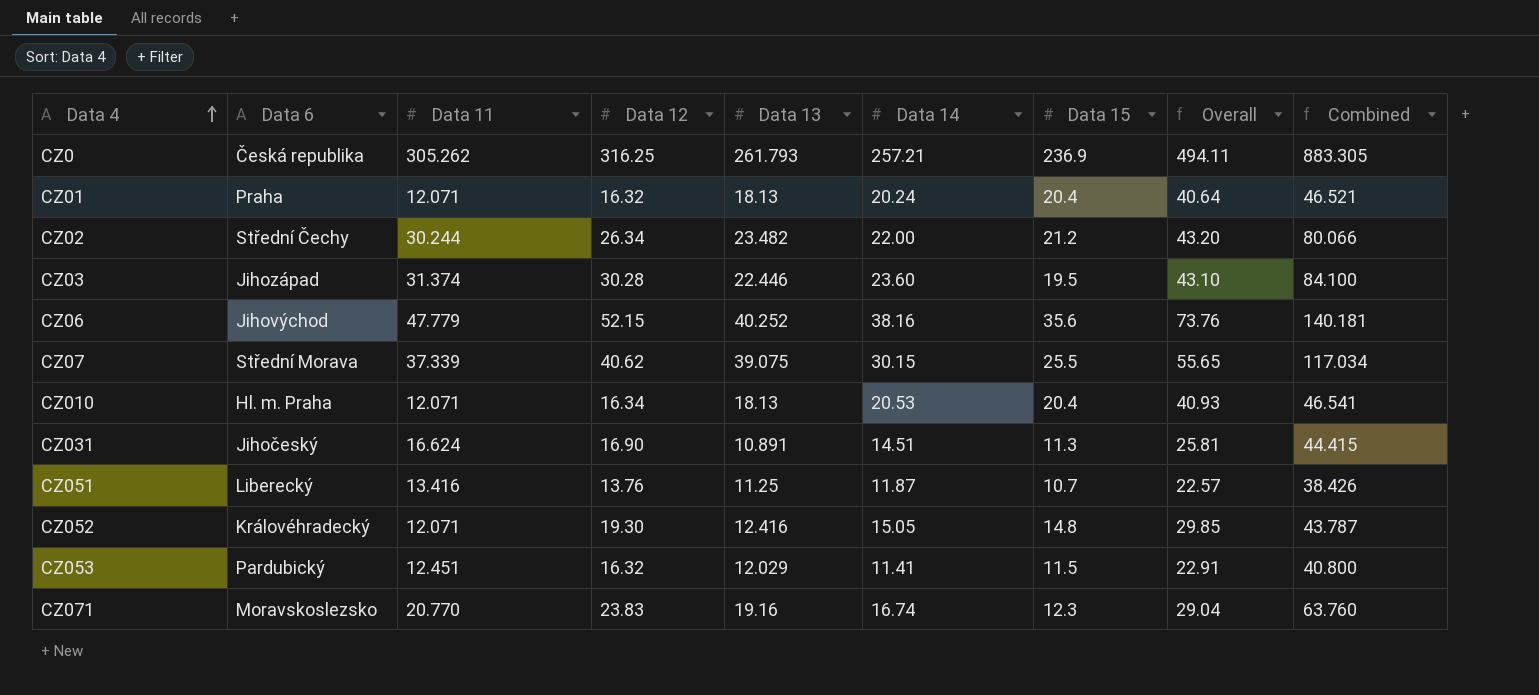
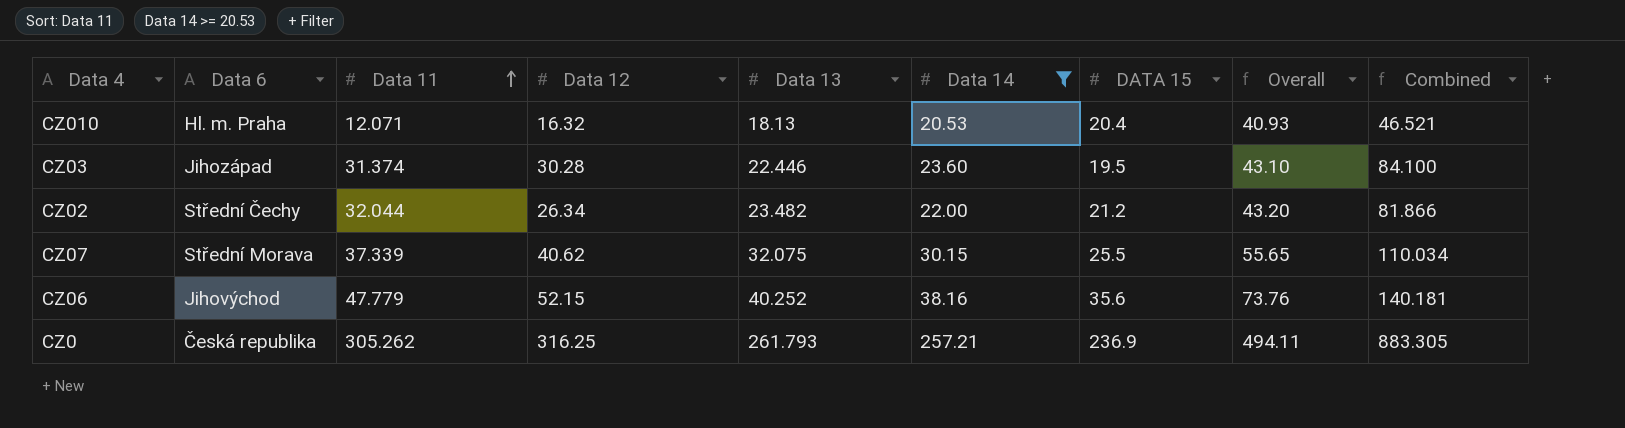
filter: none -> Data 14 >= 20.53
row order: Data 4 ascending -> Data 11 ascending
column name: Data 15 -> DATA 15
CZ010 | Data 12: 16.34 -> 16.32
CZ010 | Combined: 46.541 -> 46.521
CZ02 | Data 11: 30.244 -> 32.044
CZ02 | Combined: 80.066 -> 81.866
CZ07 | Data 13: 39.075 -> 32.075
CZ07 | Combined: 117.034 -> 110.034

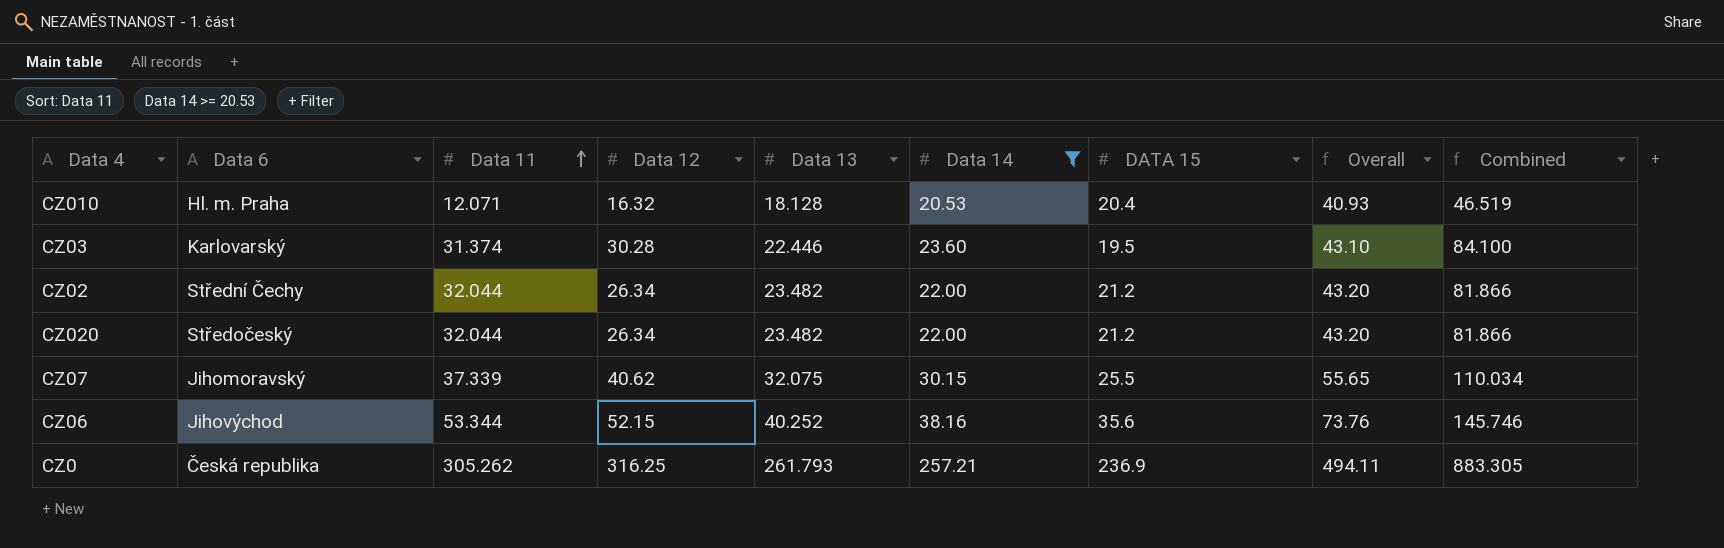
CZ010 | Data 13: 18.13 -> 18.128
CZ010 | Combined: 46.521 -> 46.519
CZ03 | Data 6: Jihozápad -> Karlovarský
row CZ020: none -> Středočeský | 32.044 | 26.34 | 23.482 | 22.00 | 21.2 | 43.20 | 81.866
CZ07 | Data 6: Střední Morava -> Jihomoravský
CZ06 | Data 11: 47.779 -> 53.344
CZ06 | Combined: 140.181 -> 145.746

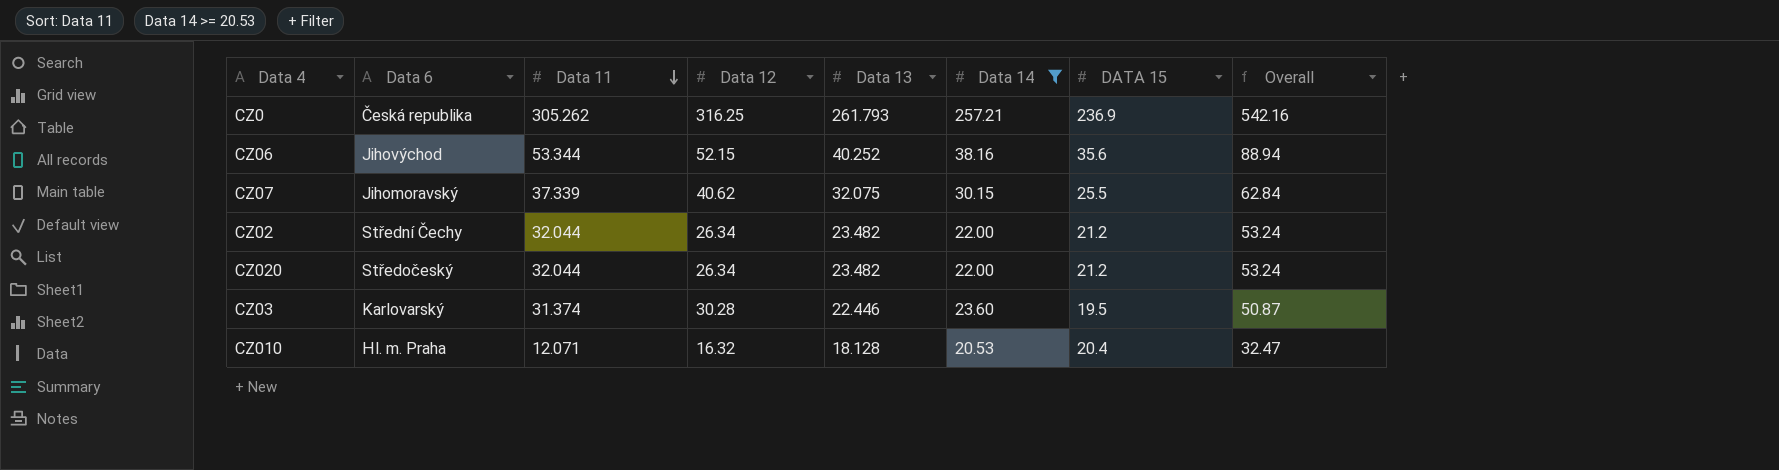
row order: Data 11 ascending -> Data 11 descending
column Combined | formula: [Data 11] + [Data 12] + [Data 13] -> none
column Overall | formula: [Data 14] + [DATA 15] -> [Data 11] + [DATA 15]

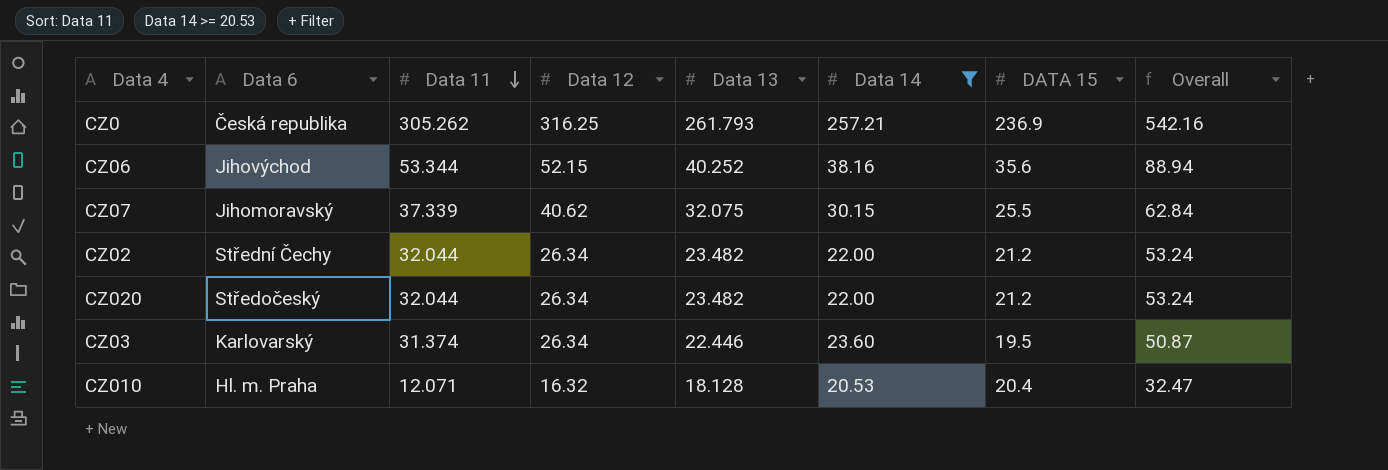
CZ03 | Data 12: 30.28 -> 26.34

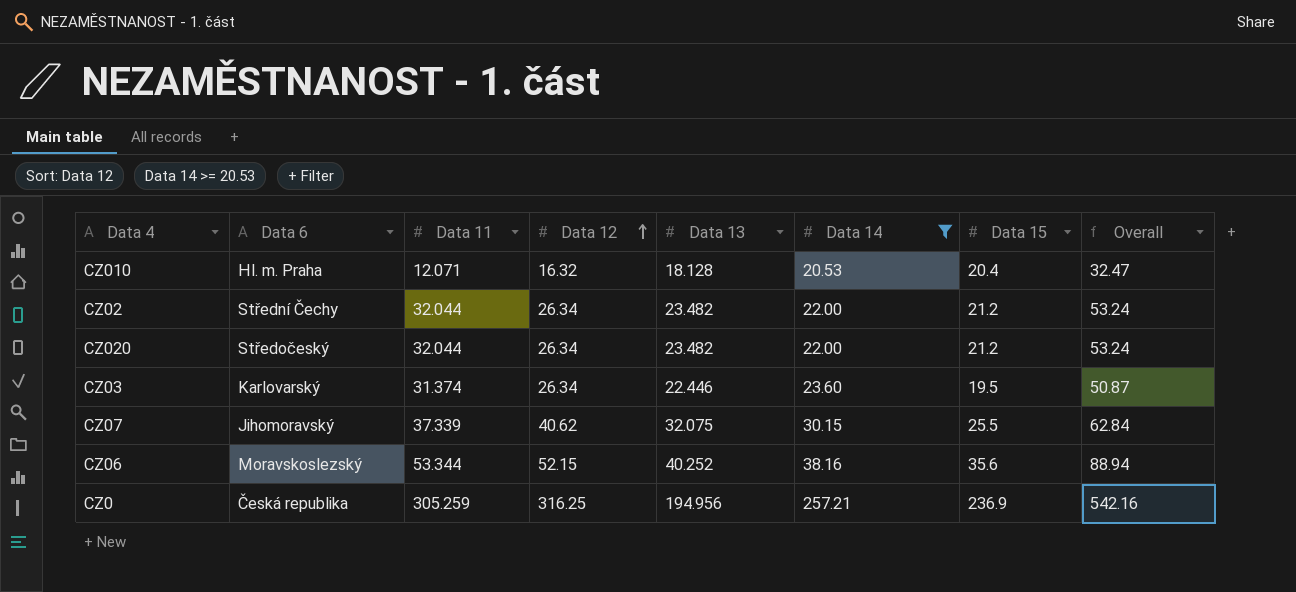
row order: Data 11 descending -> Data 12 ascending
column name: DATA 15 -> Data 15
CZ06 | Data 6: Jihovýchod -> Moravskoslezský
CZ0 | Data 11: 305.262 -> 305.259
CZ0 | Data 13: 261.793 -> 194.956

